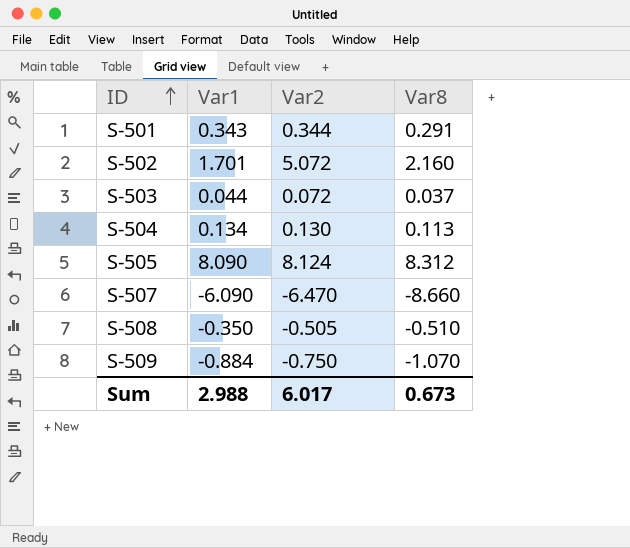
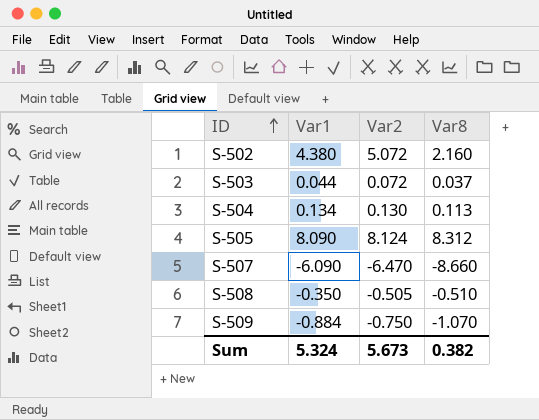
row S-501: 0.343 | 0.344 | 0.291 -> none
S-502 | Var1: 1.701 -> 4.380
Sum | Var1: 2.988 -> 5.324
Sum | Var2: 6.017 -> 5.673
Sum | Var8: 0.673 -> 0.382

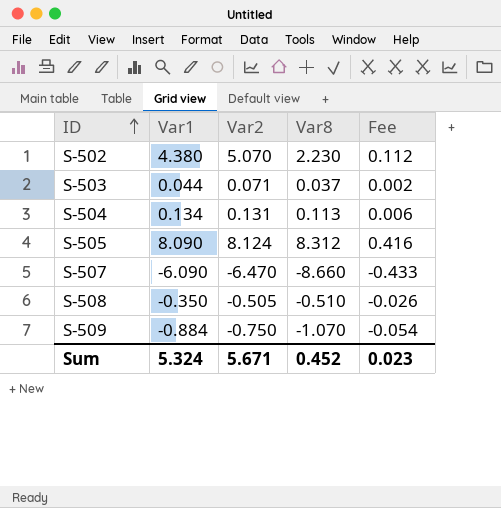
column Fee | formula: none -> [Var8] * 0.05
S-502 | Var2: 5.072 -> 5.070
S-502 | Var8: 2.160 -> 2.230
S-503 | Var2: 0.072 -> 0.071
S-504 | Var2: 0.130 -> 0.131
Sum | Var2: 5.673 -> 5.671
Sum | Var8: 0.382 -> 0.452

